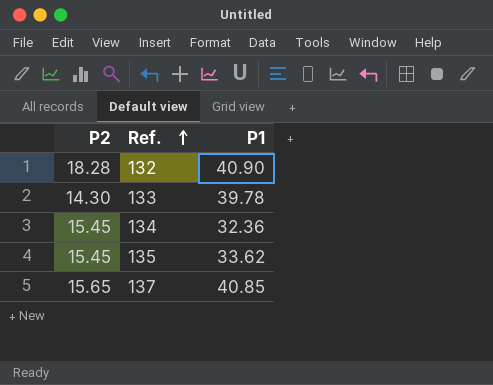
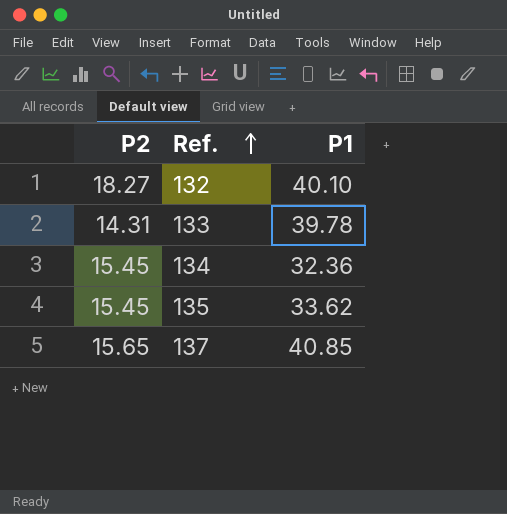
132 | P2: 18.28 -> 18.27
132 | P1: 40.90 -> 40.10
133 | P2: 14.30 -> 14.31

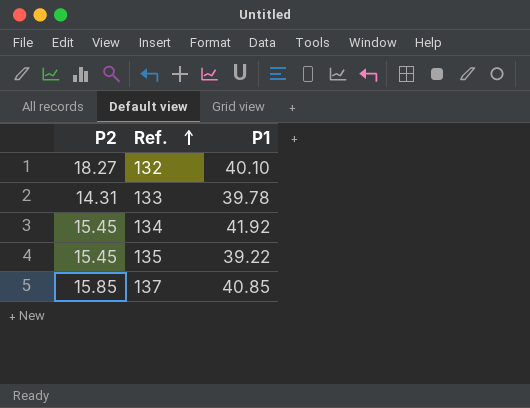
134 | P1: 32.36 -> 41.92
135 | P1: 33.62 -> 39.22
137 | P2: 15.65 -> 15.85

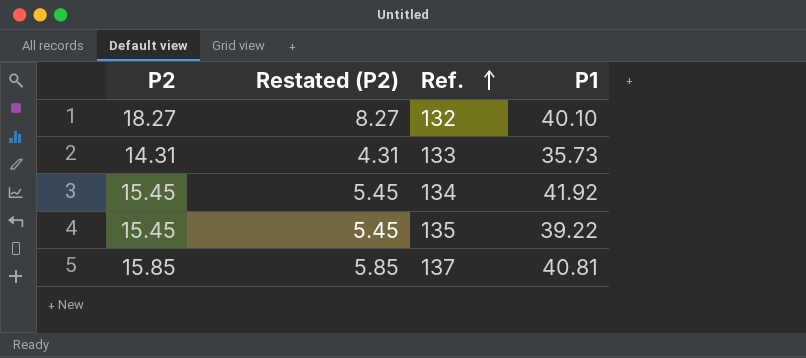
column Restated (P2) | formula: none -> [P2] - 10
133 | P1: 39.78 -> 35.73
137 | P1: 40.85 -> 40.81

